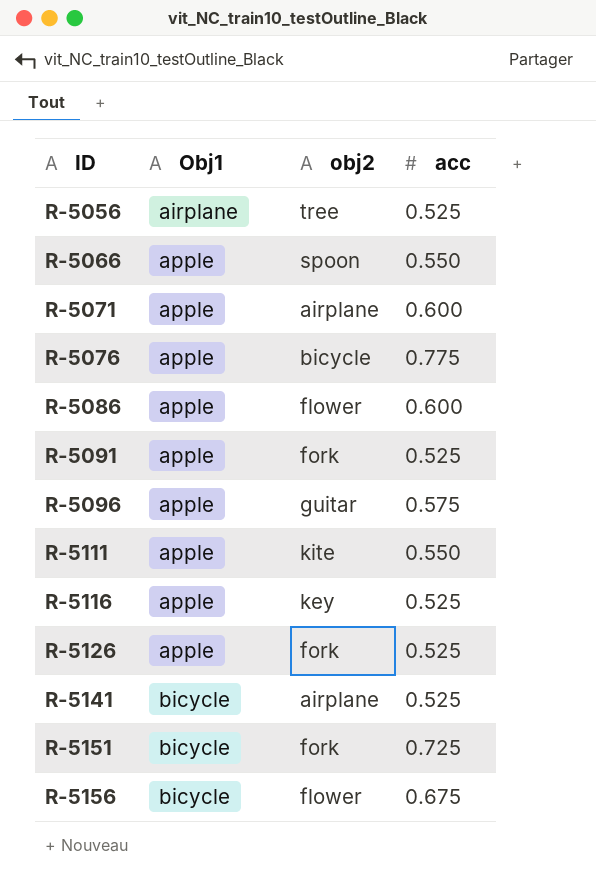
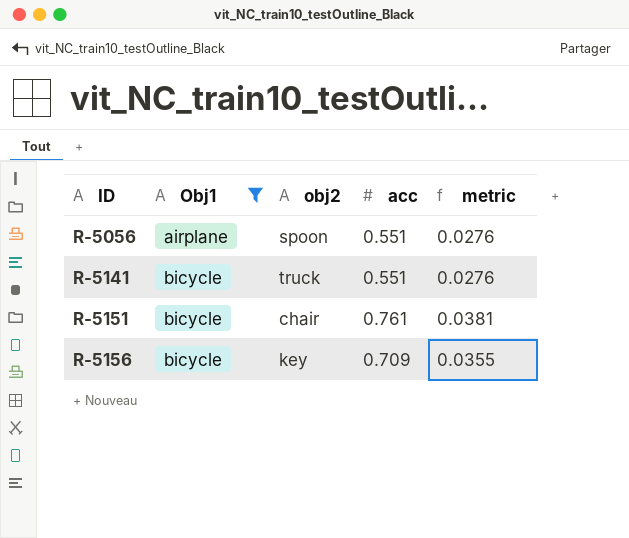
filter: none -> Obj1 != apple
column metric | formula: none -> [acc] * 0.05
R-5056 | obj2: tree -> spoon
R-5056 | acc: 0.525 -> 0.551
R-5141 | obj2: airplane -> truck
R-5141 | acc: 0.525 -> 0.551
R-5151 | obj2: fork -> chair
R-5151 | acc: 0.725 -> 0.761
R-5156 | obj2: flower -> key
R-5156 | acc: 0.675 -> 0.709

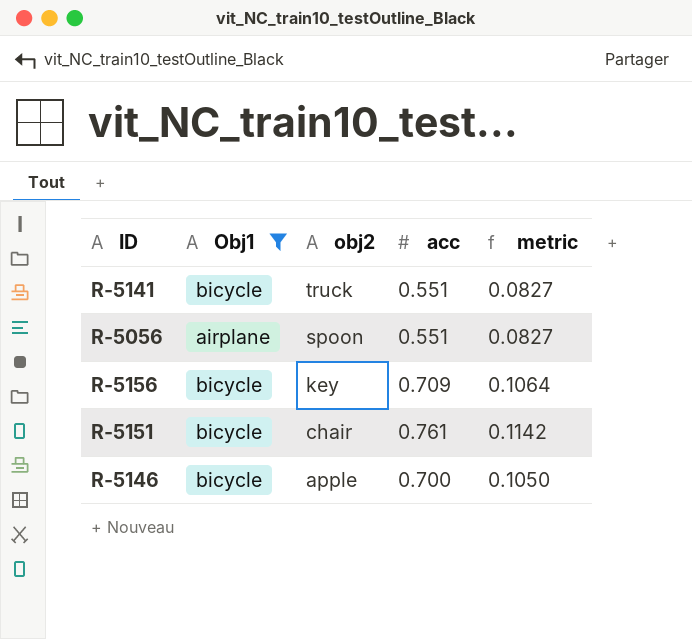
row order: ID ascending -> obj2 descending
column metric | formula: [acc] * 0.05 -> [acc] * 0.15
row R-5146: none -> bicycle | apple | 0.700 | 0.1050

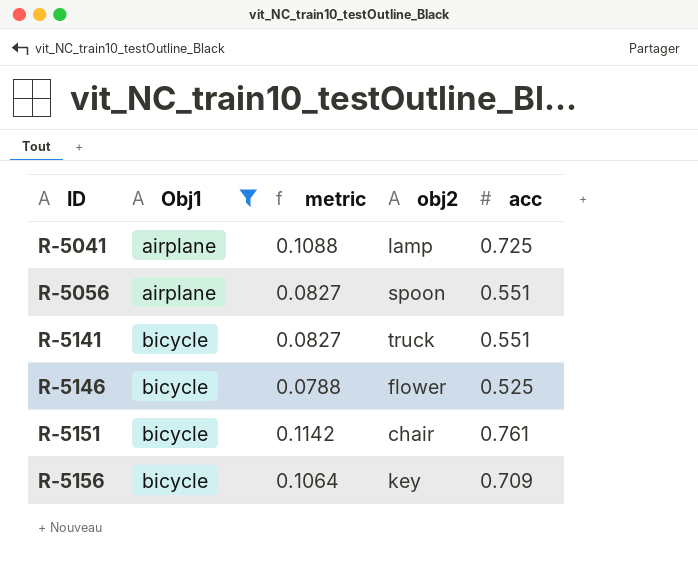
row order: obj2 descending -> ID ascending
column metric | position: 5 -> 3
row R-5041: none -> airplane | 0.1088 | lamp | 0.725
R-5146 | metric: 0.1050 -> 0.0788
R-5146 | obj2: apple -> flower
R-5146 | acc: 0.700 -> 0.525

